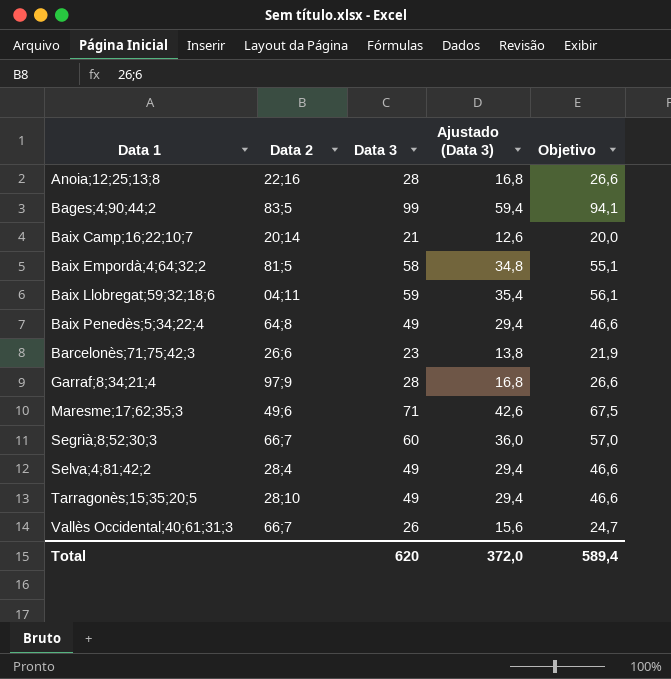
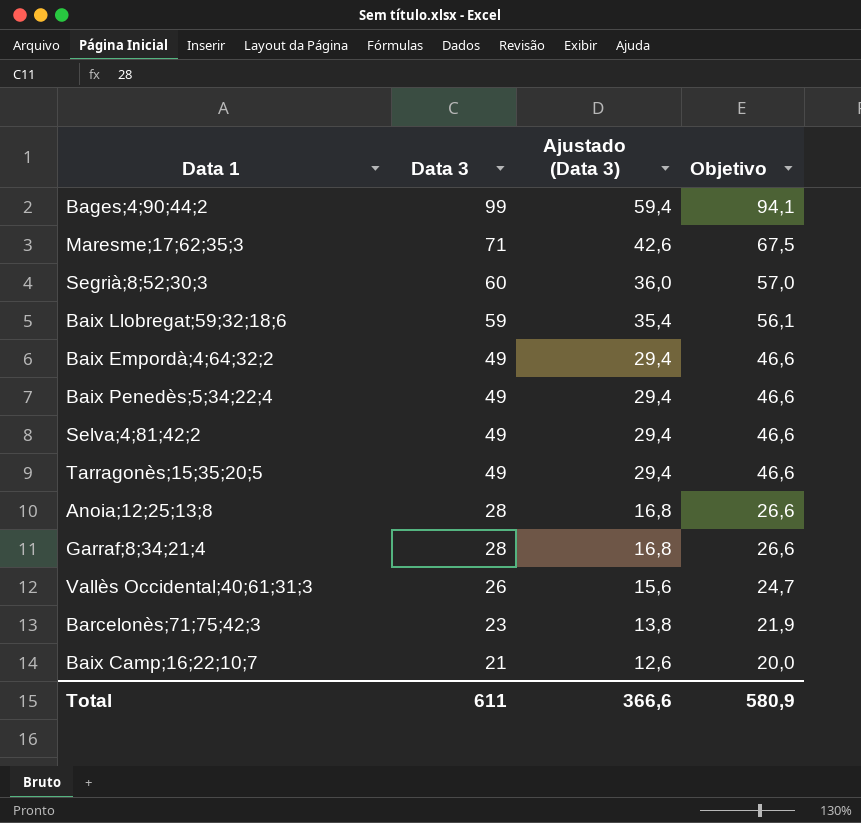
row order: Data 1 ascending -> Data 3 descending
column Data 2 | position: 2 -> none
Baix Empordà;4;64;32;2 | Data 3: 58 -> 49
Baix Empordà;4;64;32;2 | Ajustado (Data 3): 34,8 -> 29,4
Baix Empordà;4;64;32;2 | Objetivo: 55,1 -> 46,6
Total | Data 3: 620 -> 611
Total | Ajustado (Data 3): 372,0 -> 366,6
Total | Objetivo: 589,4 -> 580,9

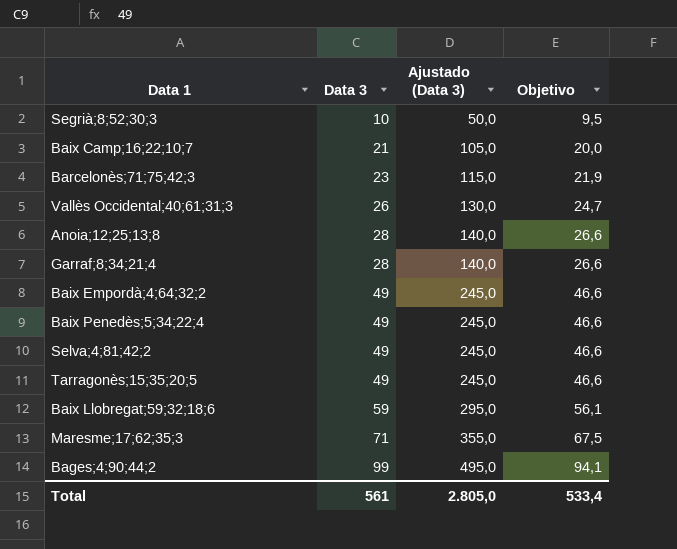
row order: Data 3 descending -> Data 3 ascending
column Ajustado (Data 3) | formula: [Data 3] * 0,6 -> [Data 3] * 5
Segrià;8;52;30;3 | Data 3: 60 -> 10
Segrià;8;52;30;3 | Objetivo: 57,0 -> 9,5
Total | Data 3: 611 -> 561
Total | Ajustado (Data 3): 366,6 -> 2.805,0
Total | Objetivo: 580,9 -> 533,4

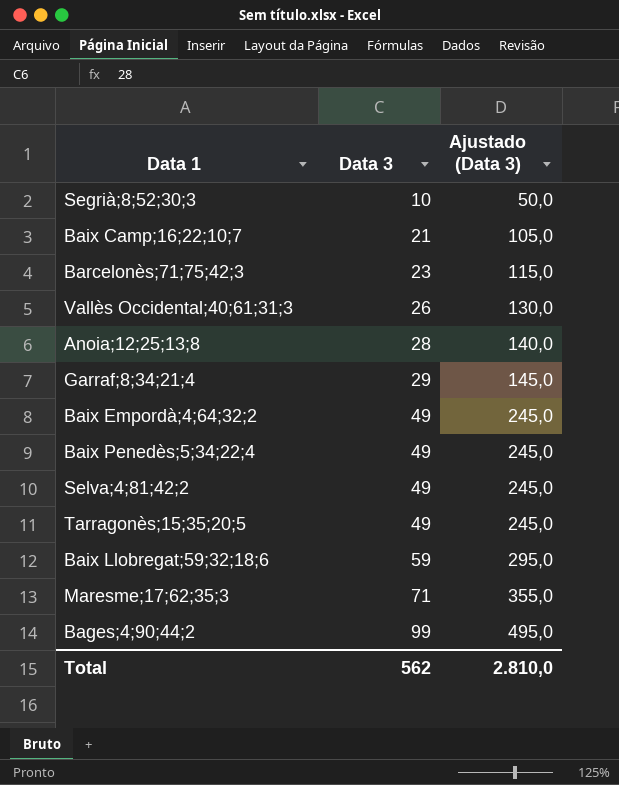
column Objetivo | formula: [Data 3] * 0,95 -> none
Garraf;8;34;21;4 | Data 3: 28 -> 29
Garraf;8;34;21;4 | Ajustado (Data 3): 140,0 -> 145,0
Total | Data 3: 561 -> 562
Total | Ajustado (Data 3): 2.805,0 -> 2.810,0

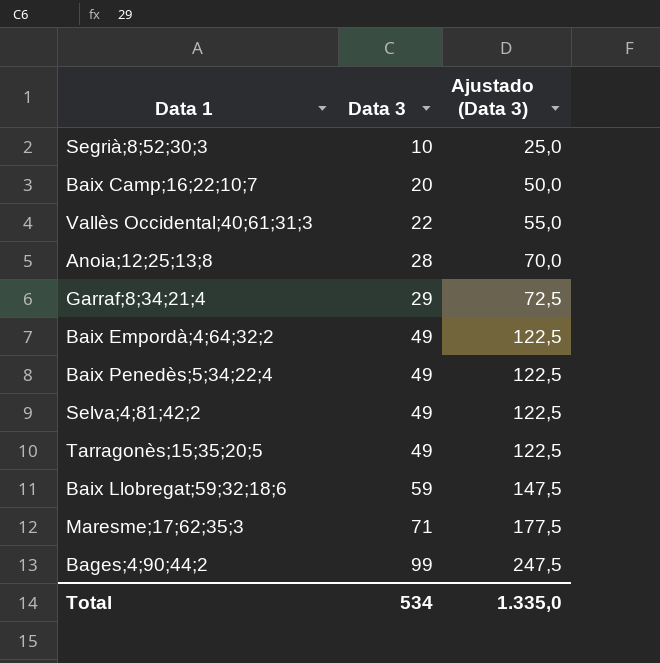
column Ajustado (Data 3) | formula: [Data 3] * 5 -> [Data 3] * 2,5
row Barcelonès;71;75;42;3: 23 | 115,0 -> none
Baix Camp;16;22;10;7 | Data 3: 21 -> 20
Vallès Occidental;40;61;31;3 | Data 3: 26 -> 22
Total | Data 3: 562 -> 534
Total | Ajustado (Data 3): 2.810,0 -> 1.335,0

